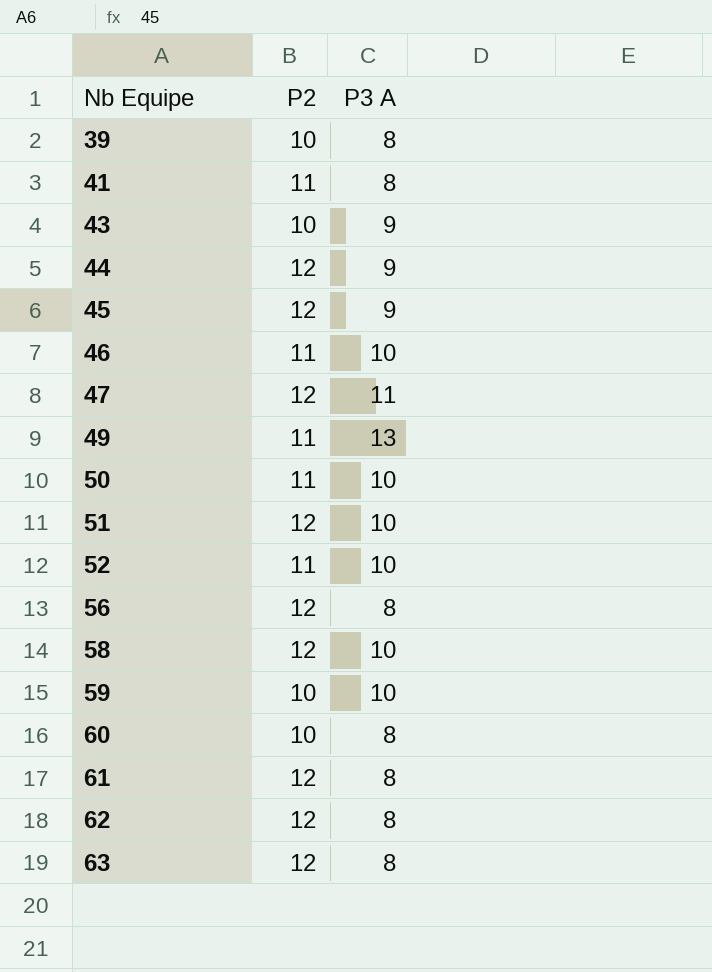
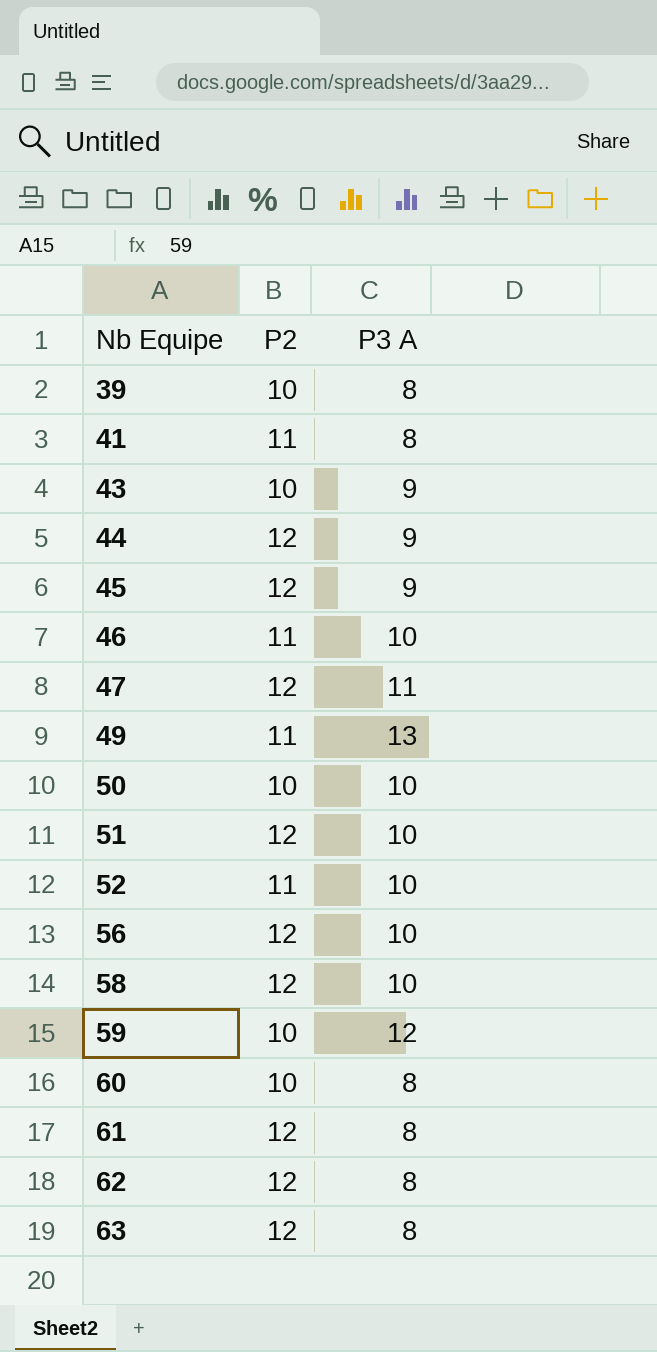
50 | P2: 11 -> 10
56 | P3 A: 8 -> 10
59 | P3 A: 10 -> 12

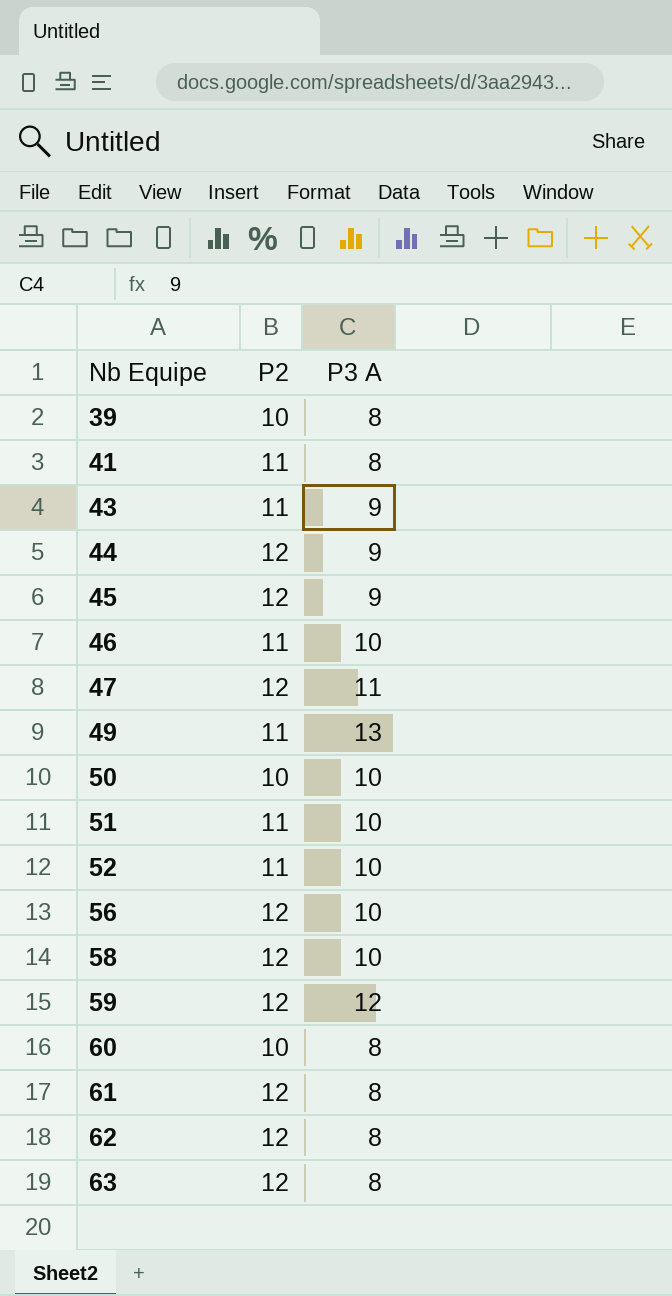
43 | P2: 10 -> 11
51 | P2: 12 -> 11
59 | P2: 10 -> 12

